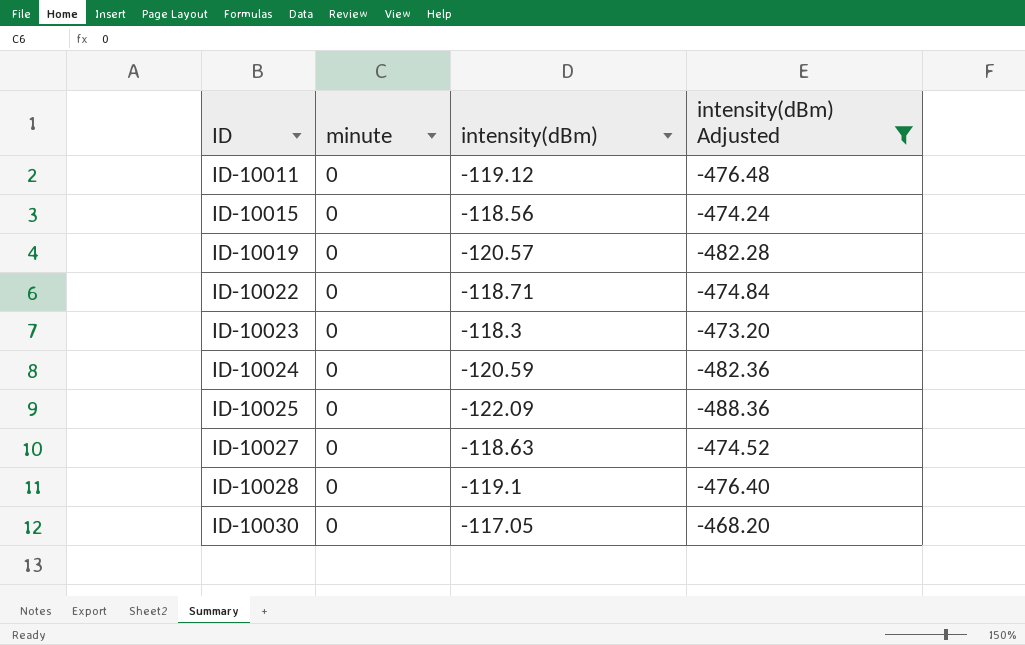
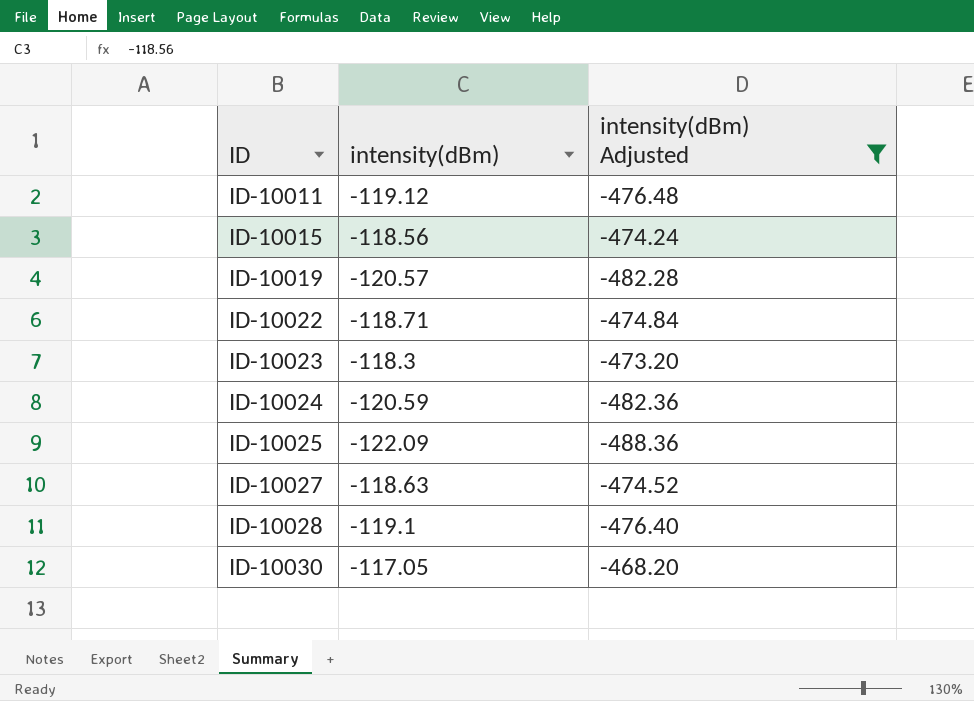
column minute | position: 2 -> none

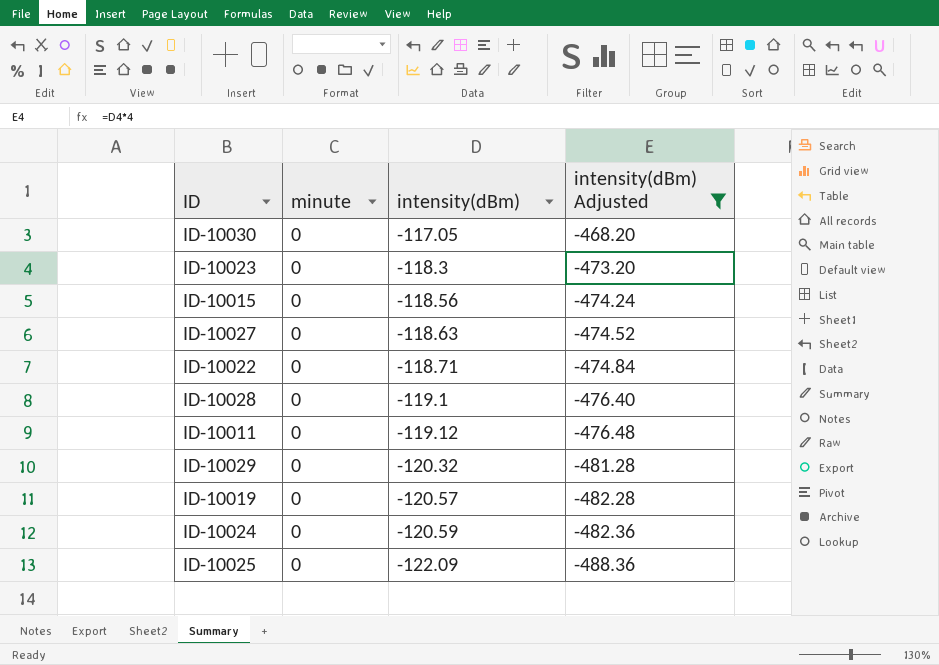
row order: ID ascending -> intensity(dBm) descending
column minute | position: none -> 2
row ID-10029: none -> 0 | -120.32 | -481.28

